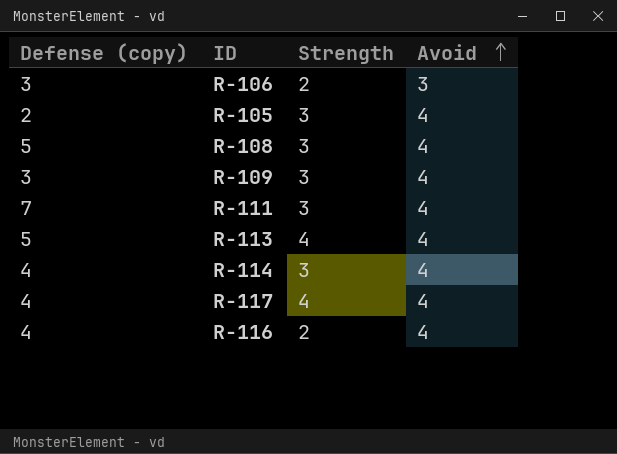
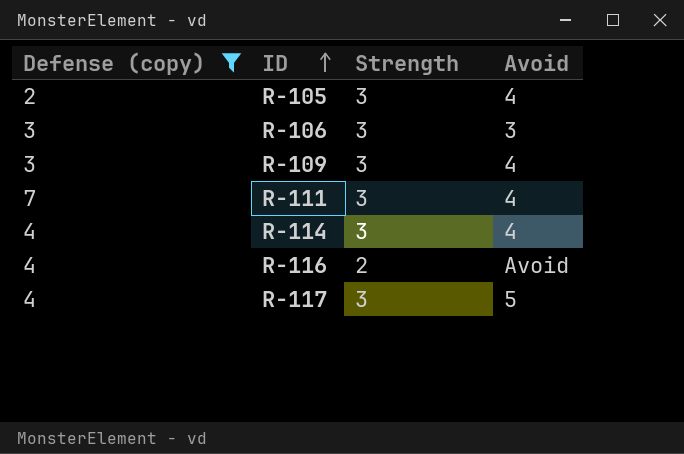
filter: none -> Defense (copy) != 5
row order: Avoid ascending -> ID ascending
R-106 | Strength: 2 -> 3
R-116 | Avoid: 4 -> Avoid
R-117 | Strength: 4 -> 3
R-117 | Avoid: 4 -> 5

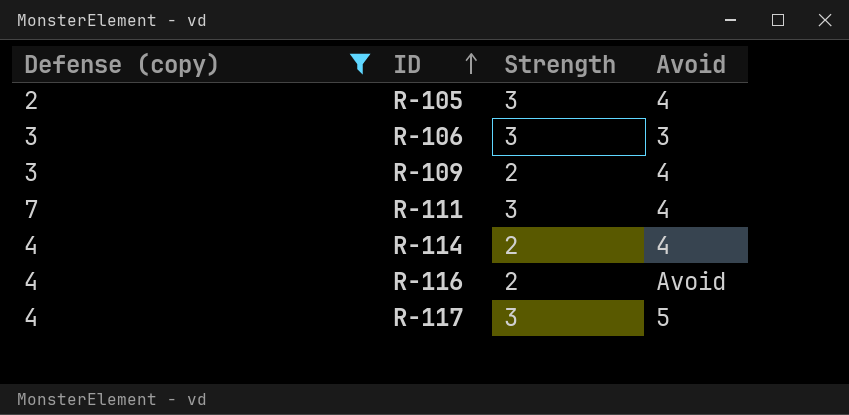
R-109 | Strength: 3 -> 2
R-114 | Strength: 3 -> 2

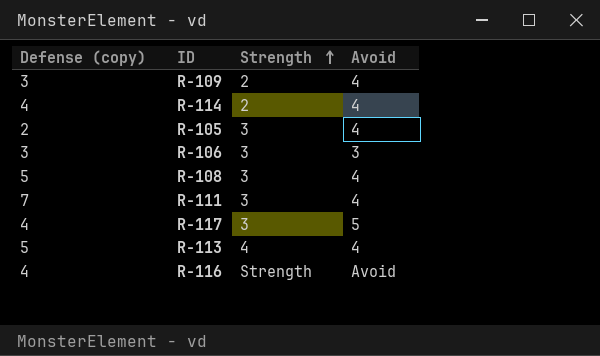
filter: Defense (copy) != 5 -> none
row order: ID ascending -> Strength ascending
R-116 | Strength: 2 -> Strength

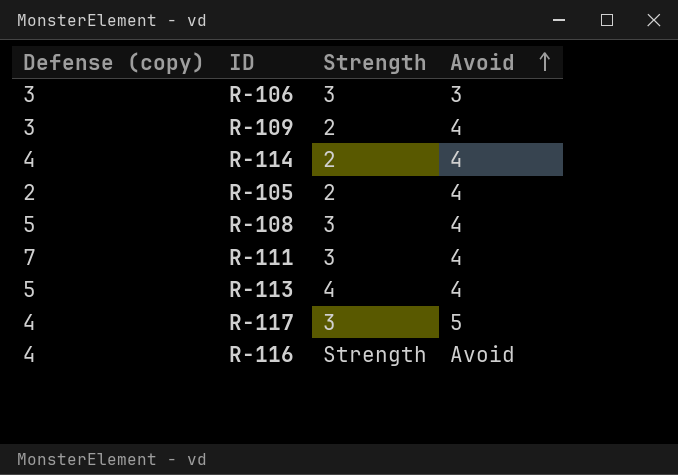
row order: Strength ascending -> Avoid ascending
R-105 | Strength: 3 -> 2

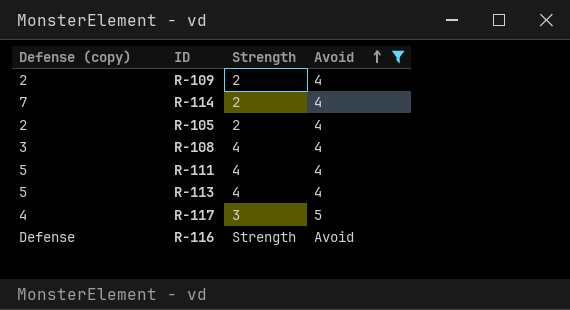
filter: none -> Avoid != 3
R-109 | Defense (copy): 3 -> 2
R-114 | Defense (copy): 4 -> 7
R-108 | Defense (copy): 5 -> 3
R-108 | Strength: 3 -> 4
R-111 | Defense (copy): 7 -> 5
R-111 | Strength: 3 -> 4
R-116 | Defense (copy): 4 -> Defense

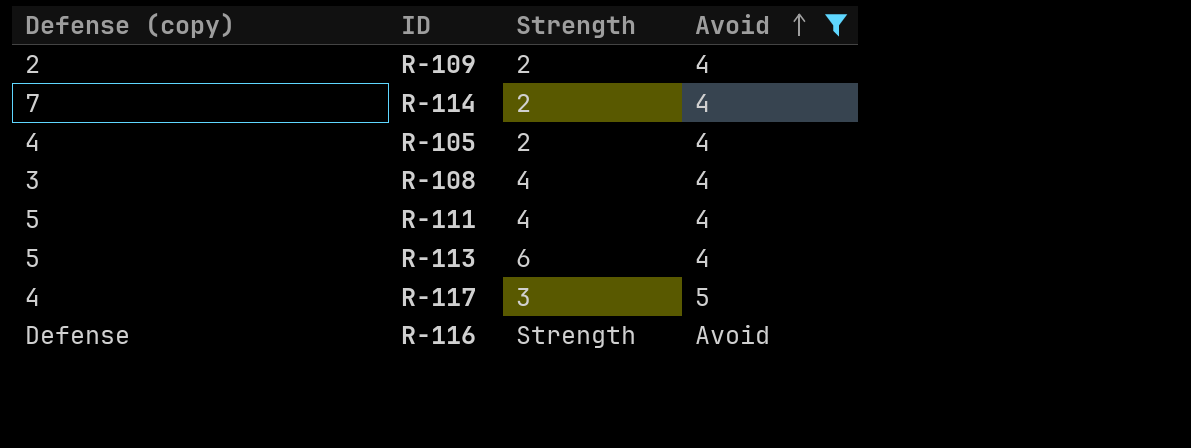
R-105 | Defense (copy): 2 -> 4
R-113 | Strength: 4 -> 6

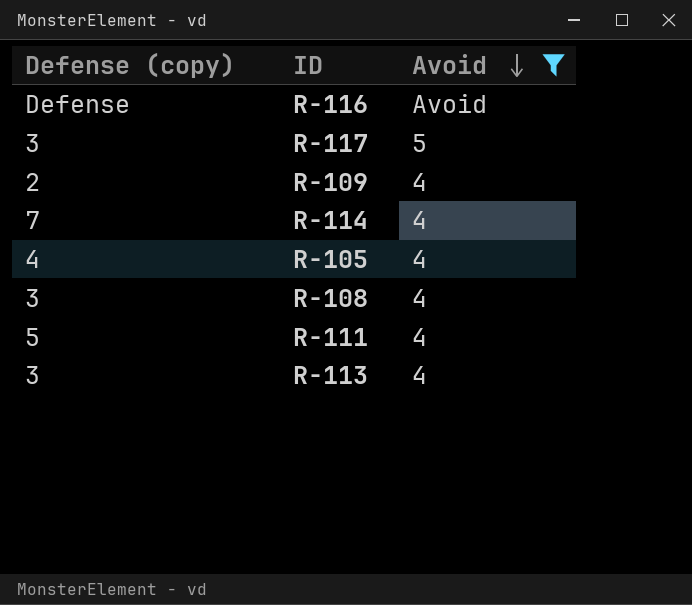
row order: Avoid ascending -> Avoid descending
column Strength | position: 3 -> none
R-117 | Defense (copy): 4 -> 3
R-113 | Defense (copy): 5 -> 3

